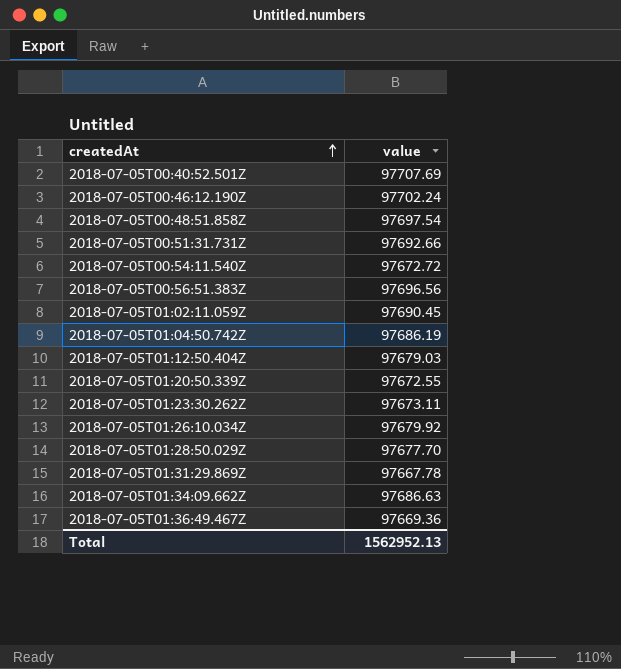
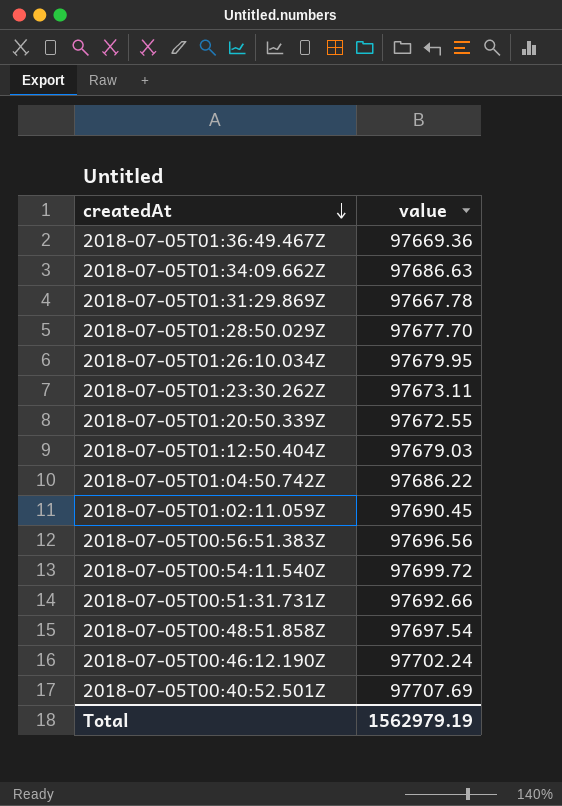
row order: createdAt ascending -> createdAt descending
2018-07-05T01:26:10.034Z | value: 97679.92 -> 97679.95
2018-07-05T01:04:50.742Z | value: 97686.19 -> 97686.22
2018-07-05T00:54:11.540Z | value: 97672.72 -> 97699.72
Total | value: 1562952.13 -> 1562979.19

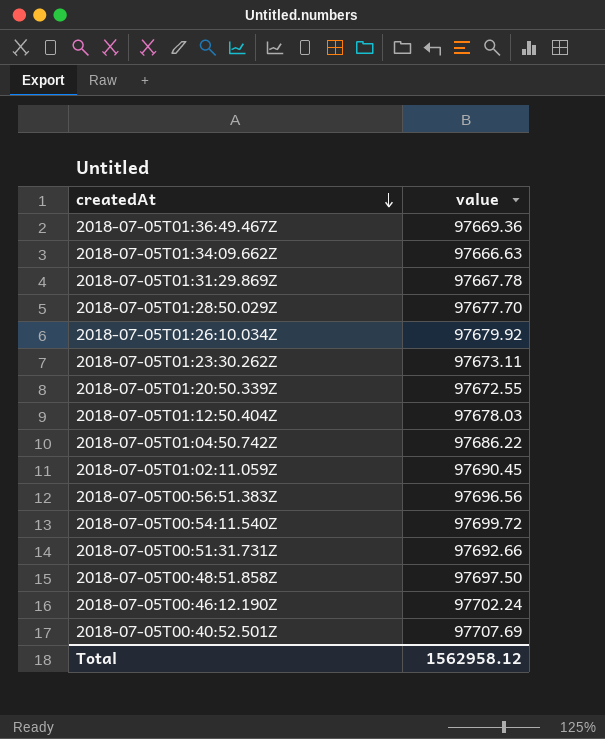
2018-07-05T01:34:09.662Z | value: 97686.63 -> 97666.63
2018-07-05T01:26:10.034Z | value: 97679.95 -> 97679.92
2018-07-05T01:12:50.404Z | value: 97679.03 -> 97678.03
2018-07-05T00:48:51.858Z | value: 97697.54 -> 97697.50
Total | value: 1562979.19 -> 1562958.12

